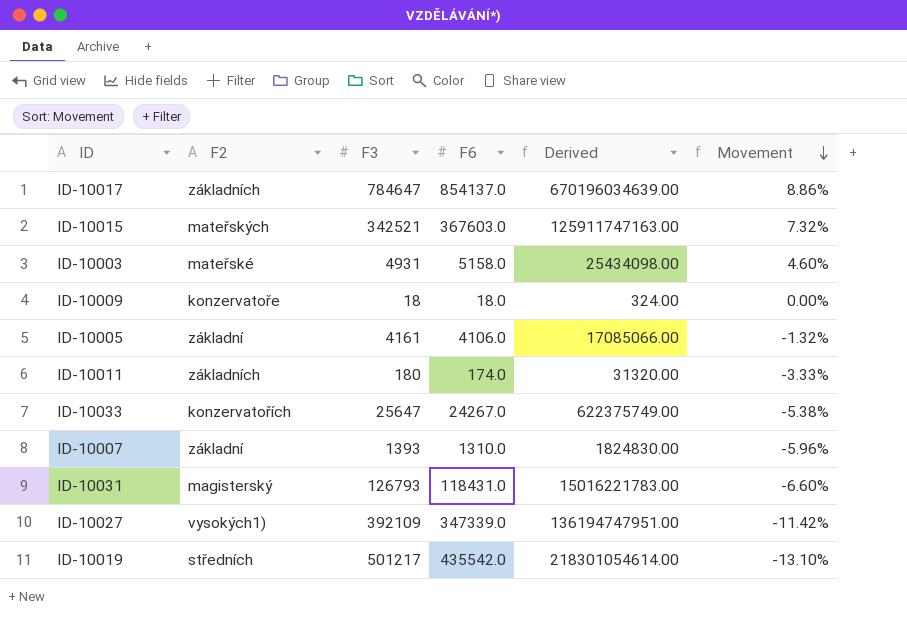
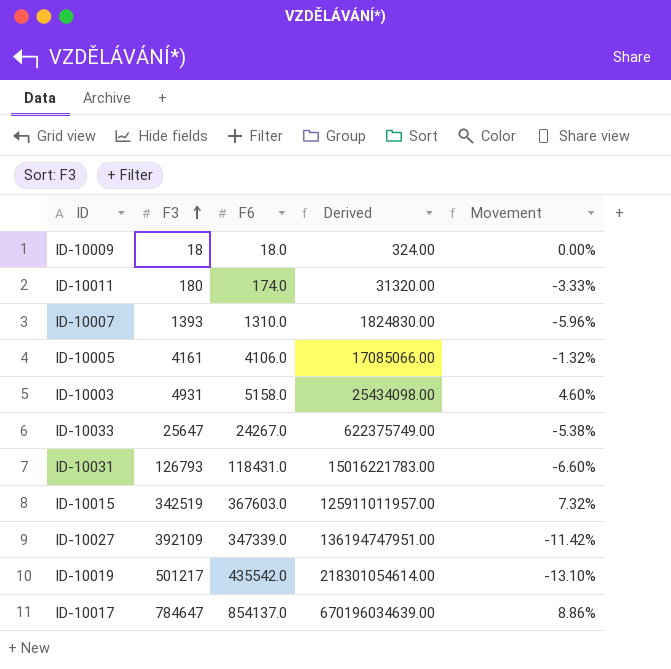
row order: Movement descending -> F3 ascending
column F2 | position: 2 -> none
ID-10015 | F3: 342521 -> 342519
ID-10015 | Derived: 125911747163.00 -> 125911011957.00

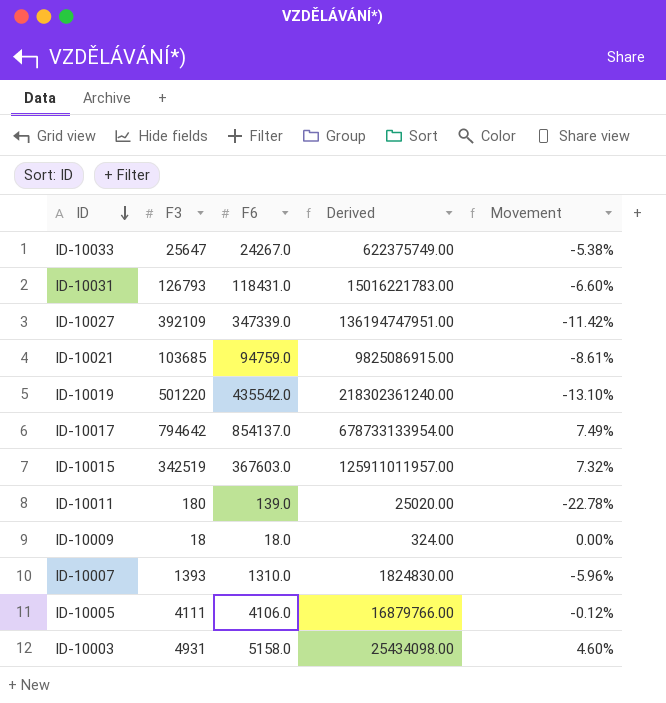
row order: F3 ascending -> ID descending
row ID-10021: none -> 103685 | 94759.0 | 9825086915.00 | -8.61%
ID-10019 | F3: 501217 -> 501220
ID-10019 | Derived: 218301054614.00 -> 218302361240.00
ID-10017 | F3: 784647 -> 794642
ID-10017 | Derived: 670196034639.00 -> 678733133954.00
ID-10017 | Movement: 8.86% -> 7.49%
ID-10011 | F6: 174.0 -> 139.0
ID-10011 | Derived: 31320.00 -> 25020.00
ID-10011 | Movement: -3.33% -> -22.78%
ID-10005 | F3: 4161 -> 4111
ID-10005 | Derived: 17085066.00 -> 16879766.00
ID-10005 | Movement: -1.32% -> -0.12%

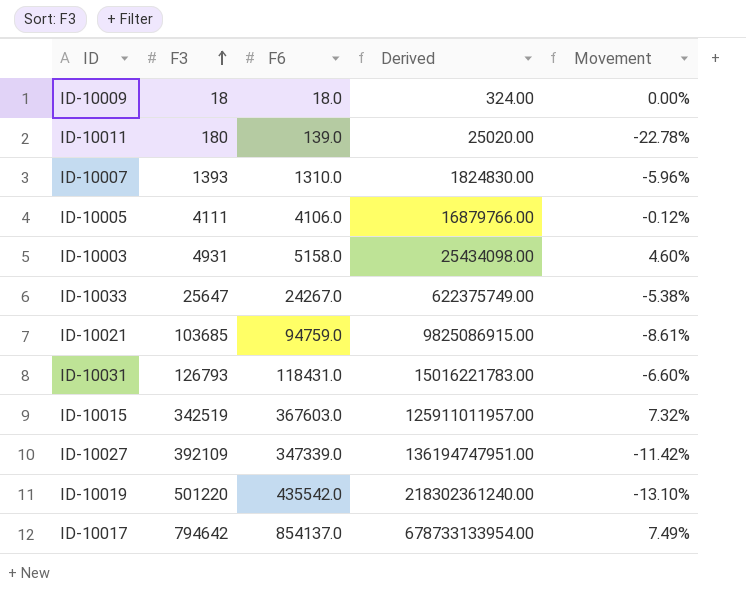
row order: ID descending -> F3 ascending

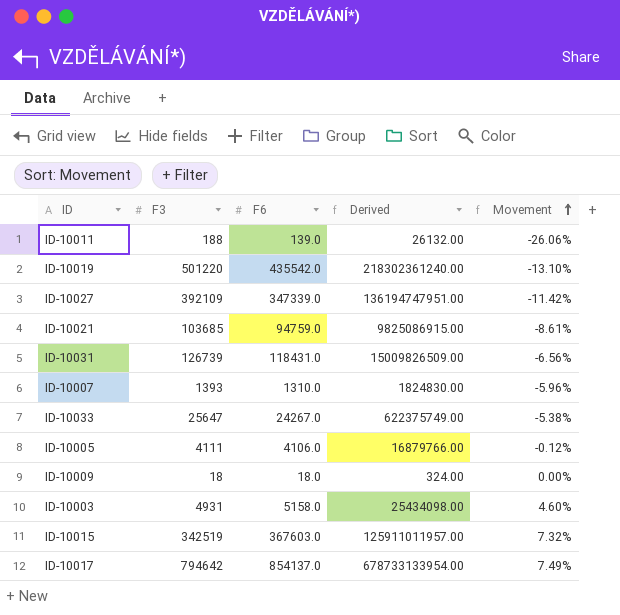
row order: F3 ascending -> Movement ascending
ID-10011 | F3: 180 -> 188
ID-10011 | Derived: 25020.00 -> 26132.00
ID-10011 | Movement: -22.78% -> -26.06%
ID-10031 | F3: 126793 -> 126739
ID-10031 | Derived: 15016221783.00 -> 15009826509.00
ID-10031 | Movement: -6.60% -> -6.56%

